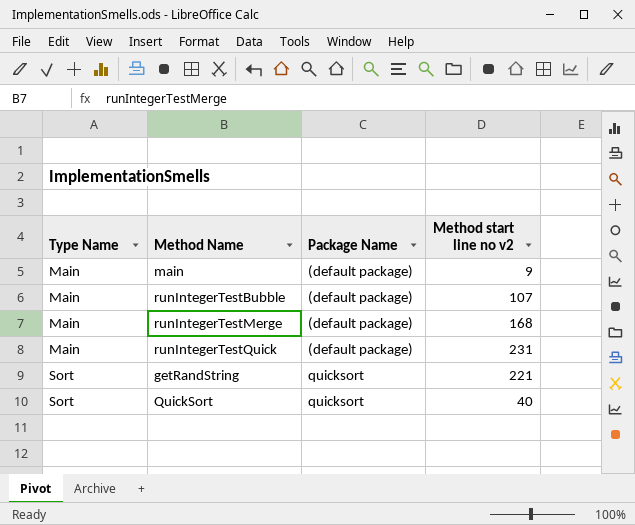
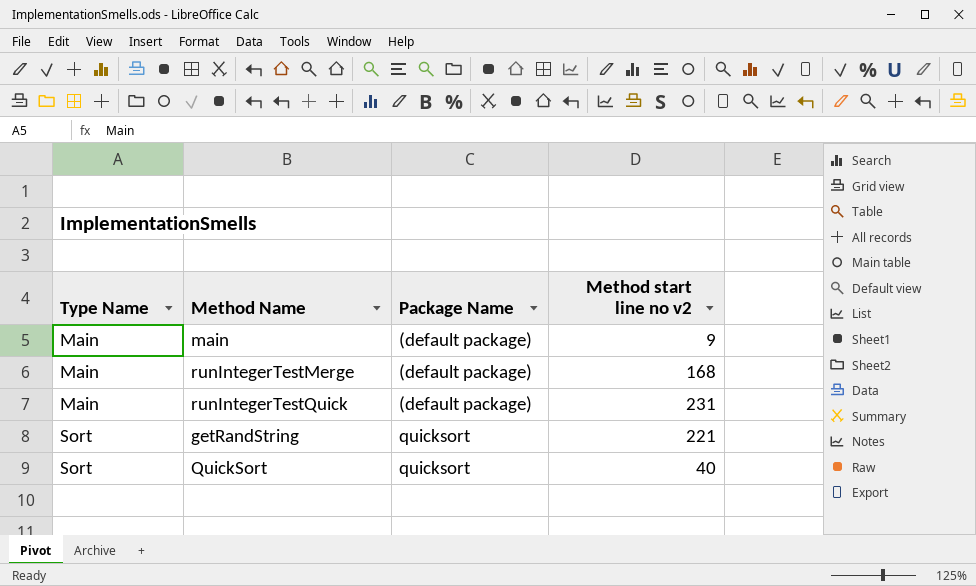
row runIntegerTestBubble: Main | (default package) | 107 -> none

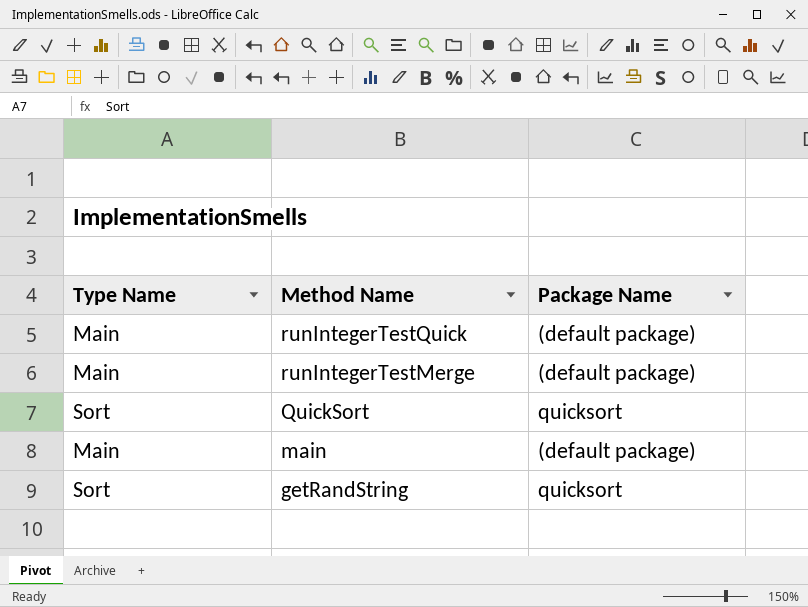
row order: Type Name ascending -> Method Name descending
column Method start line no v2 | position: 4 -> none

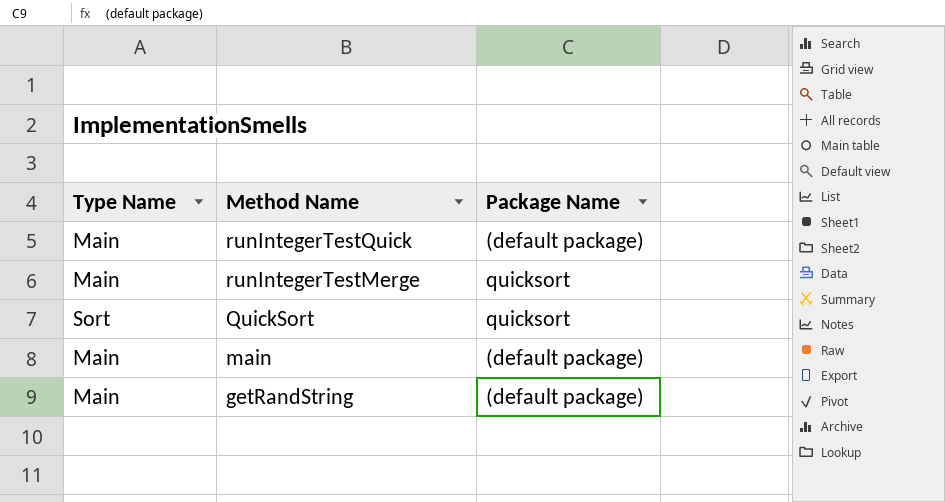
runIntegerTestMerge | Package Name: (default package) -> quicksort
getRandString | Type Name: Sort -> Main
getRandString | Package Name: quicksort -> (default package)

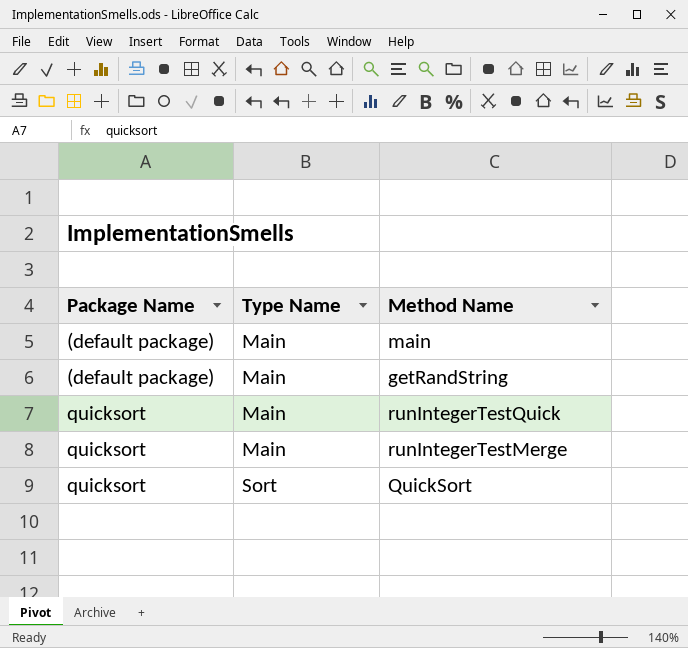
row order: Method Name descending -> Package Name ascending
column Package Name | position: 3 -> 1
runIntegerTestQuick | Package Name: (default package) -> quicksort

